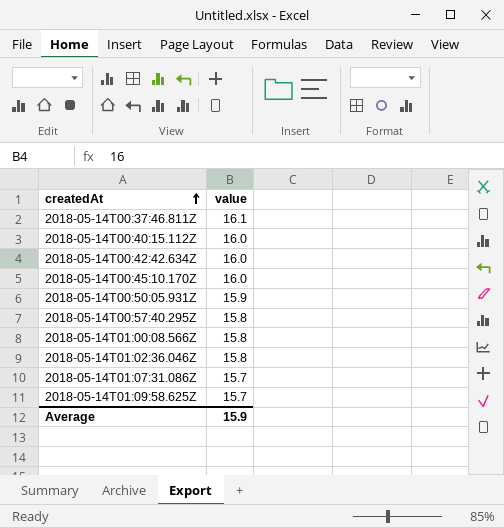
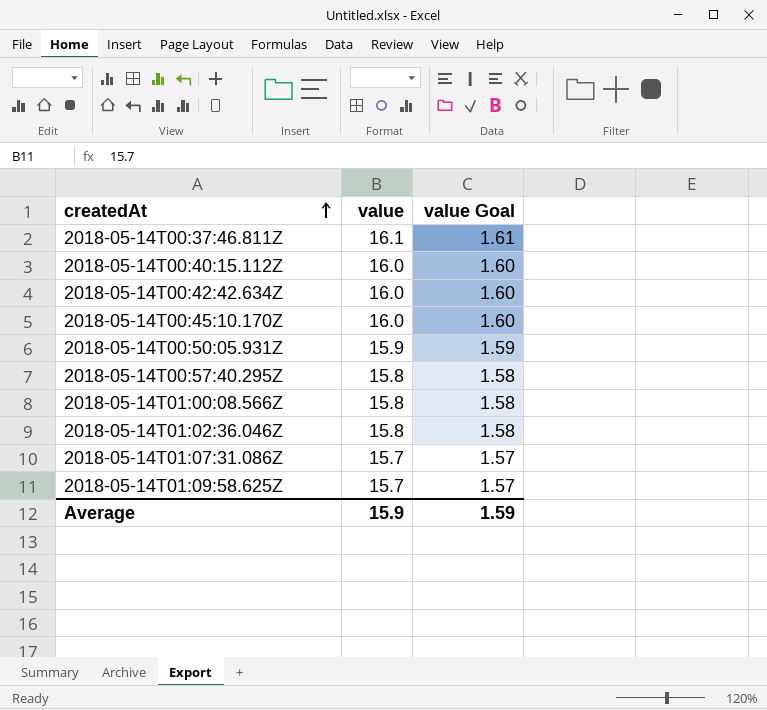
column value Goal | formula: none -> [value] * 0.1

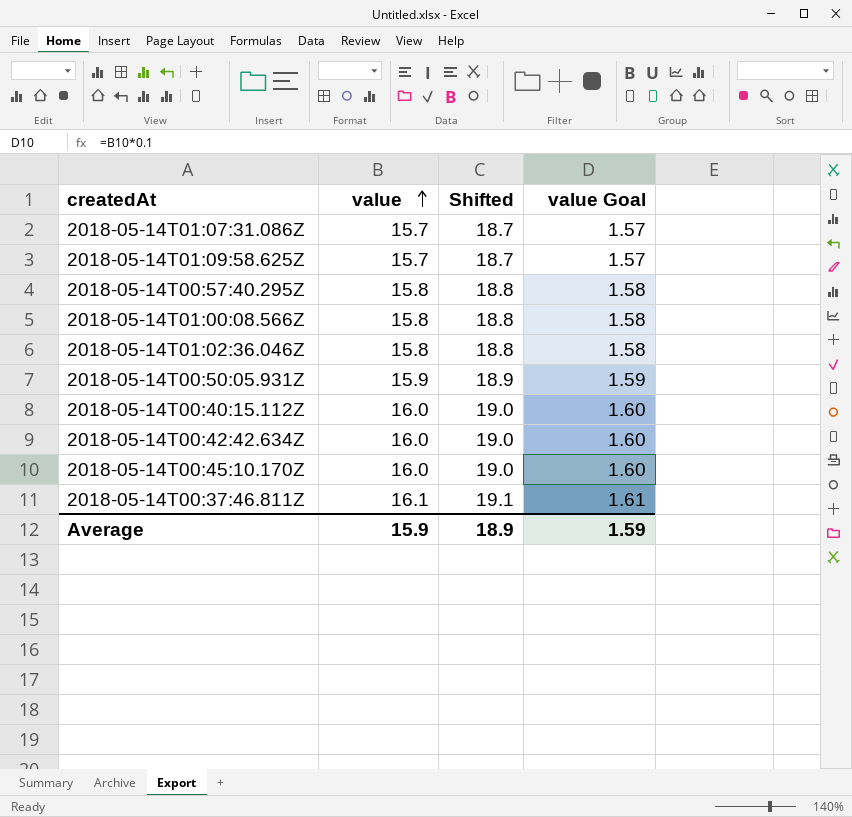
row order: createdAt ascending -> value ascending
column Shifted | formula: none -> [value] + 3

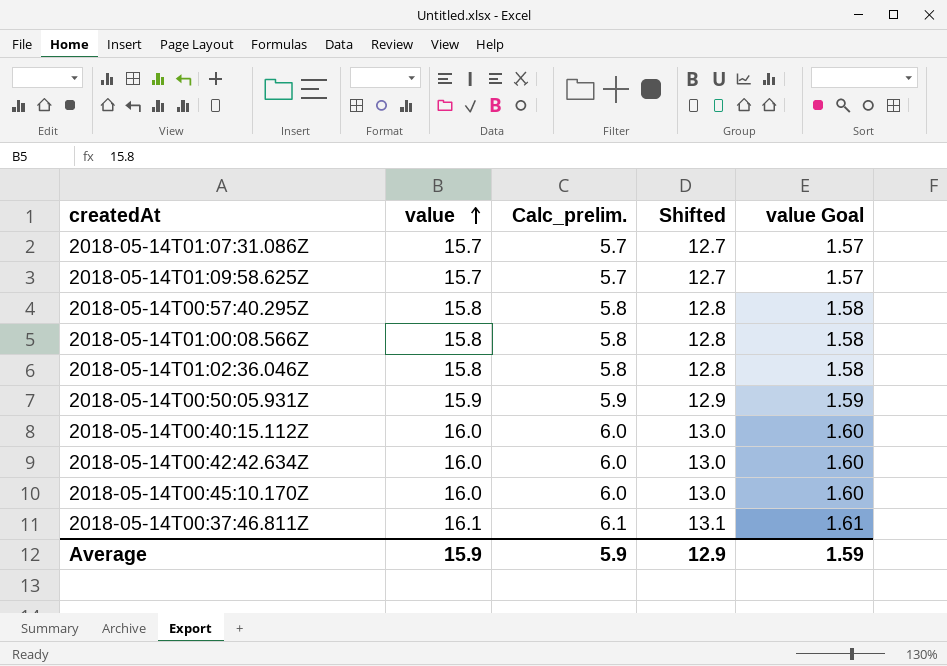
column Calc_prelim. | formula: none -> [value] - 10
column Shifted | formula: [value] + 3 -> [value] - 3
Average | Shifted: 18.9 -> 12.9

